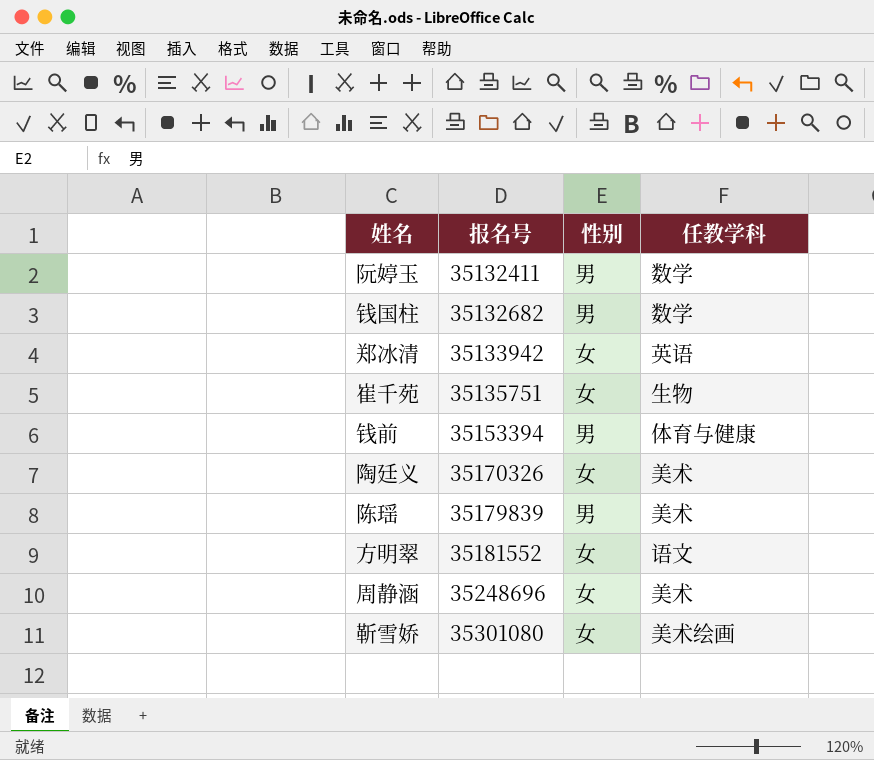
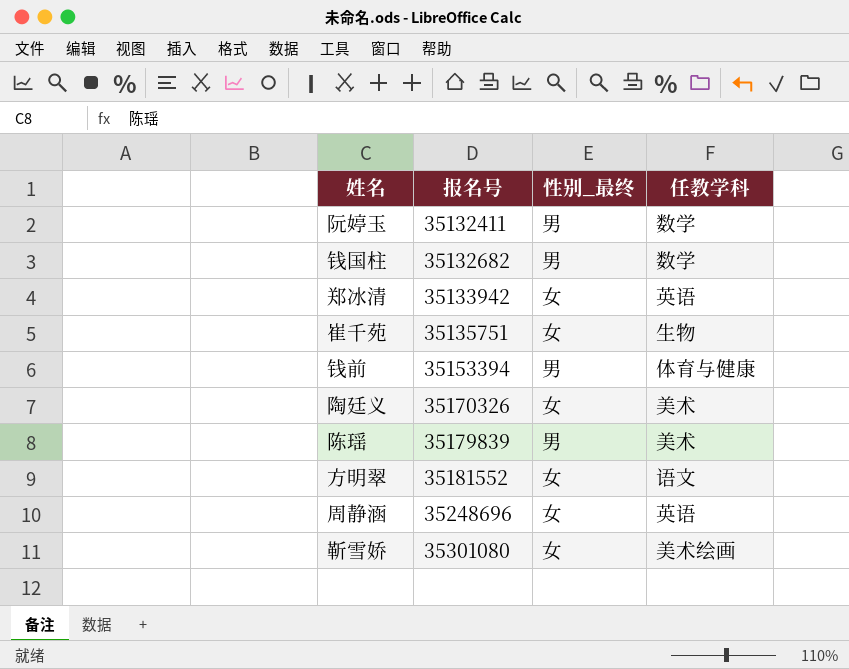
column name: 性别 -> 性别_最终
周静涵 | 任教学科: 美术 -> 英语

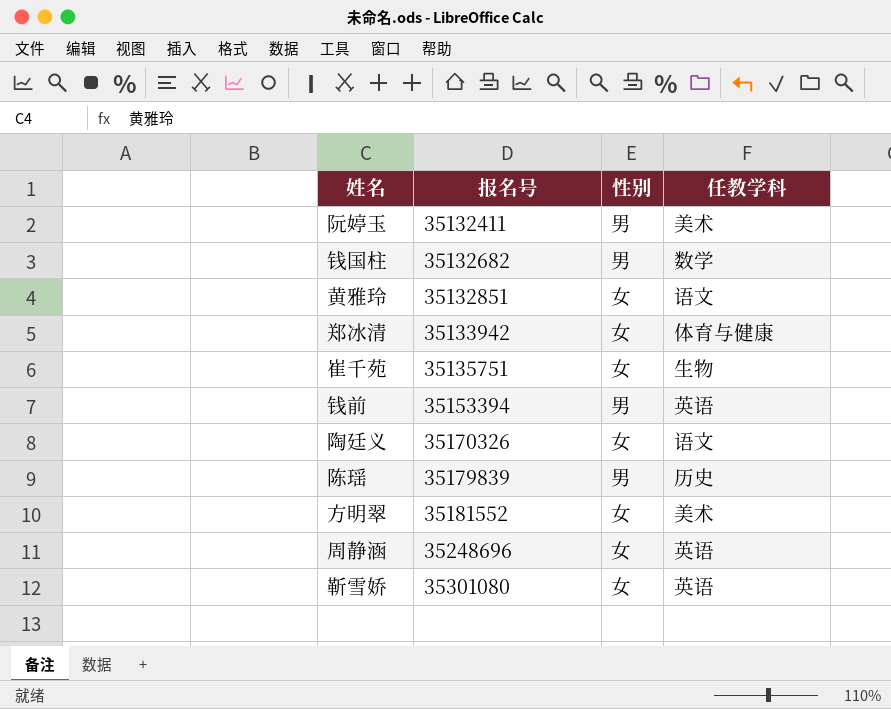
column name: 性别_最终 -> 性别
阮婷玉 | 任教学科: 数学 -> 美术
row 黄雅玲: none -> 35132851 | 女 | 语文
郑冰清 | 任教学科: 英语 -> 体育与健康
钱前 | 任教学科: 体育与健康 -> 英语
陶廷义 | 任教学科: 美术 -> 语文
陈瑶 | 任教学科: 美术 -> 历史
方明翠 | 任教学科: 语文 -> 美术
靳雪娇 | 任教学科: 美术绘画 -> 英语

